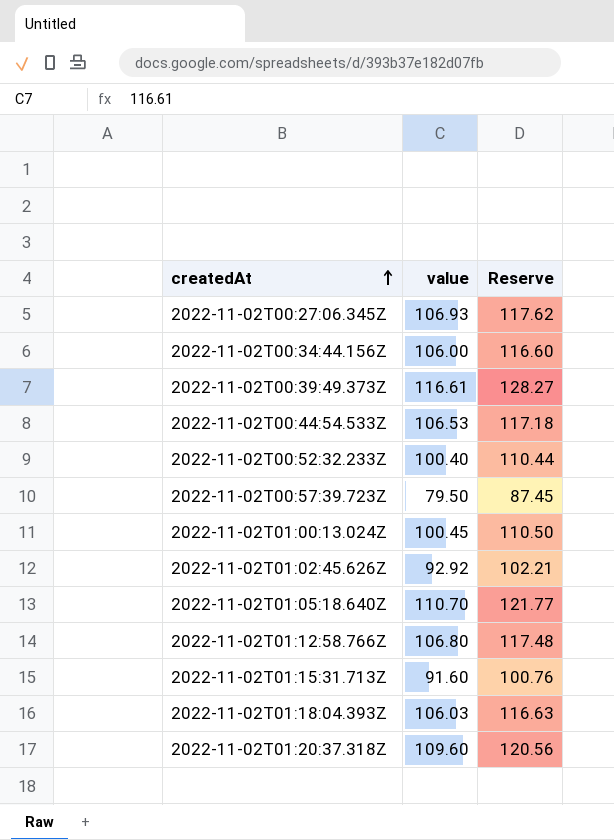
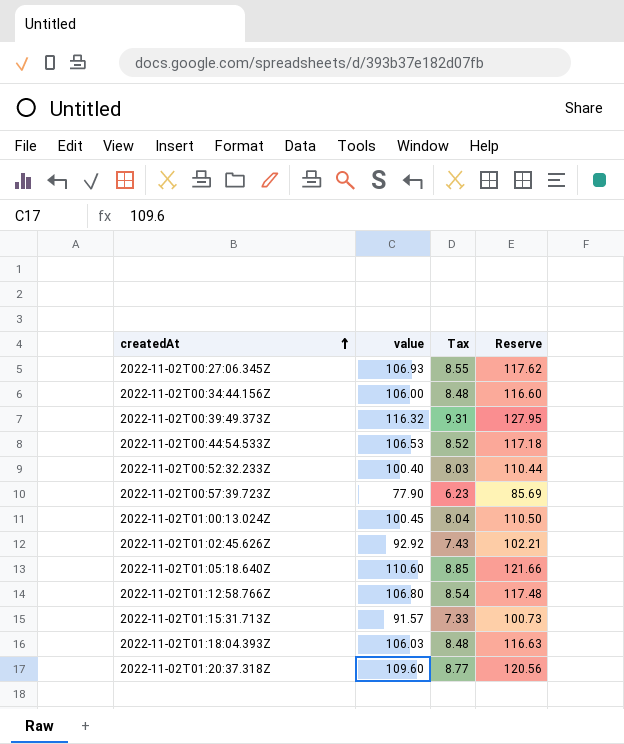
column Tax | formula: none -> [value] * 0.08
2022-11-02T00:39:49.373Z | value: 116.61 -> 116.32
2022-11-02T00:39:49.373Z | Reserve: 128.27 -> 127.95
2022-11-02T00:57:39.723Z | value: 79.50 -> 77.90
2022-11-02T00:57:39.723Z | Reserve: 87.45 -> 85.69
2022-11-02T01:05:18.640Z | value: 110.70 -> 110.60
2022-11-02T01:05:18.640Z | Reserve: 121.77 -> 121.66
2022-11-02T01:15:31.713Z | value: 91.60 -> 91.57
2022-11-02T01:15:31.713Z | Reserve: 100.76 -> 100.73

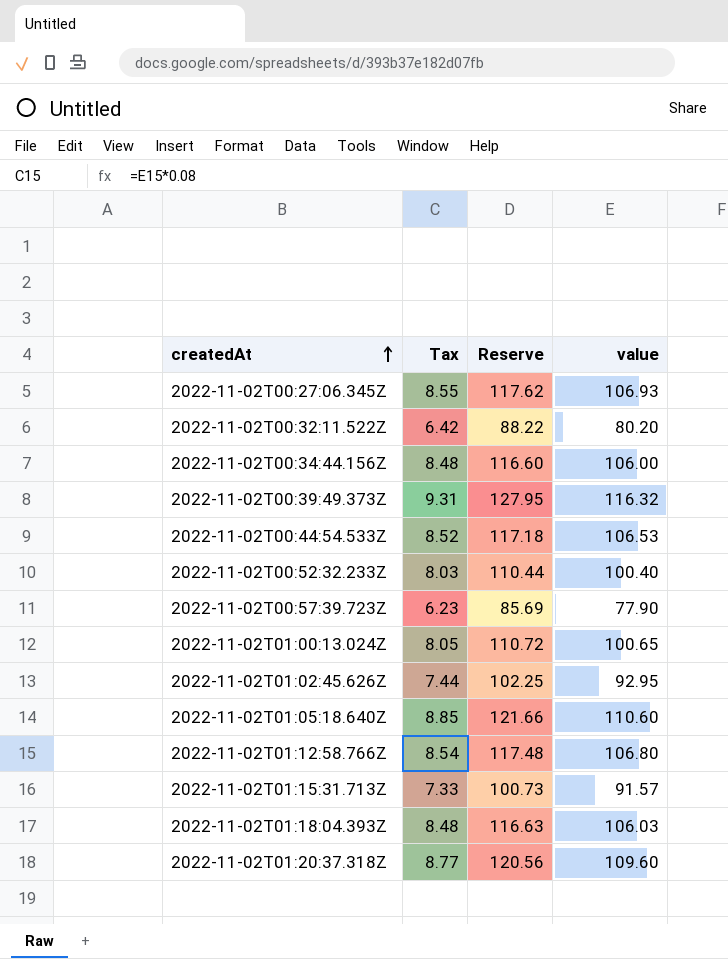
column value | position: 2 -> 4
row 2022-11-02T00:32:11.522Z: none -> 6.42 | 88.22 | 80.20
2022-11-02T01:00:13.024Z | Tax: 8.04 -> 8.05
2022-11-02T01:00:13.024Z | Reserve: 110.50 -> 110.72
2022-11-02T01:00:13.024Z | value: 100.45 -> 100.65
2022-11-02T01:02:45.626Z | Tax: 7.43 -> 7.44
2022-11-02T01:02:45.626Z | Reserve: 102.21 -> 102.25
2022-11-02T01:02:45.626Z | value: 92.92 -> 92.95

